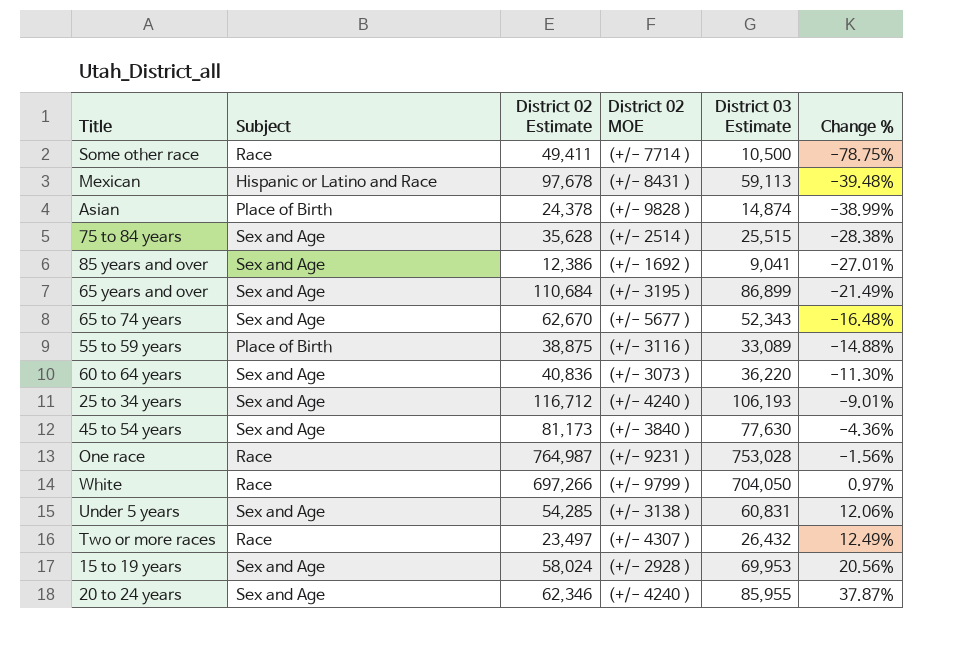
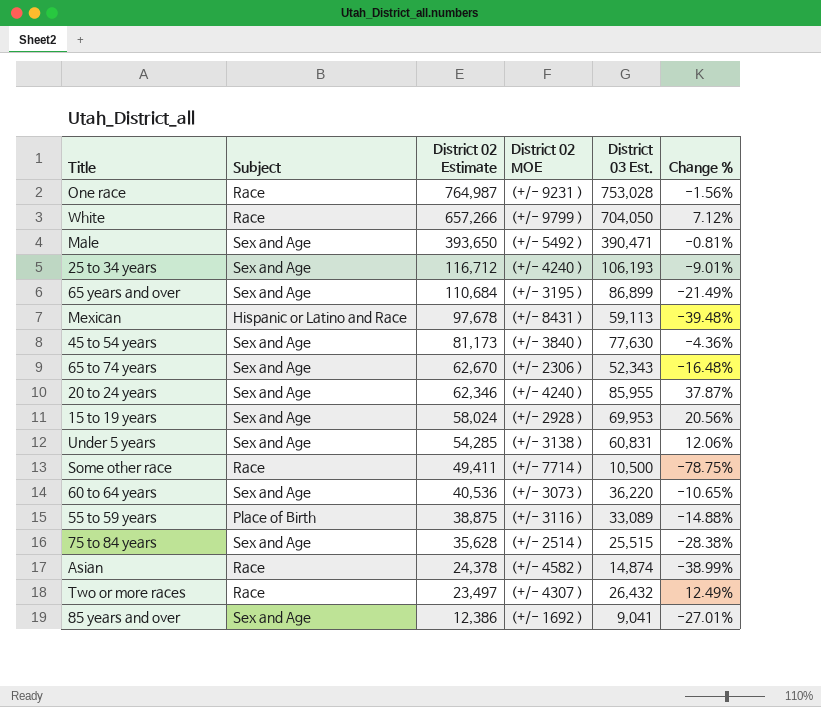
row order: Change % ascending -> District 02 Estimate descending
column name: District 03 Estimate -> District 03 Est.
White | District 02 Estimate: 697,266 -> 657,266
White | Change %: 0.97% -> 7.12%
row Male: none -> Sex and Age | 393,650 | (+/- 5492 ) | 390,471 | -0.81%
65 to 74 years | District 02 MOE: (+/- 5677 ) -> (+/- 2306 )
60 to 64 years | District 02 Estimate: 40,836 -> 40,536
60 to 64 years | Change %: -11.30% -> -10.65%
Asian | Subject: Place of Birth -> Race
Asian | District 02 MOE: (+/- 9828 ) -> (+/- 4582 )

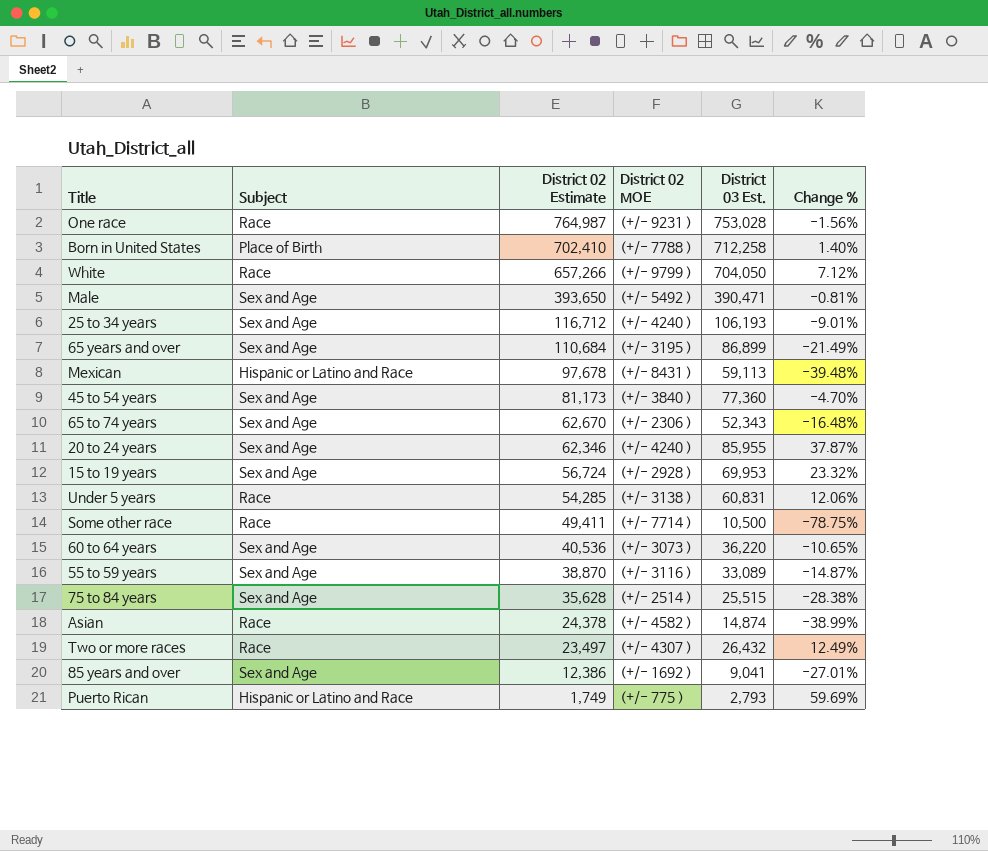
row Born in United States: none -> Place of Birth | 702,410 | (+/- 7788 ) | 712,258 | 1.40%
45 to 54 years | District 03 Est.: 77,630 -> 77,360
45 to 54 years | Change %: -4.36% -> -4.70%
15 to 19 years | District 02 Estimate: 58,024 -> 56,724
15 to 19 years | Change %: 20.56% -> 23.32%
Under 5 years | Subject: Sex and Age -> Race
55 to 59 years | Subject: Place of Birth -> Sex and Age
55 to 59 years | District 02 Estimate: 38,875 -> 38,870
55 to 59 years | Change %: -14.88% -> -14.87%
row Puerto Rican: none -> Hispanic or Latino and Race | 1,749 | (+/- 775 ) | 2,793 | 59.69%

